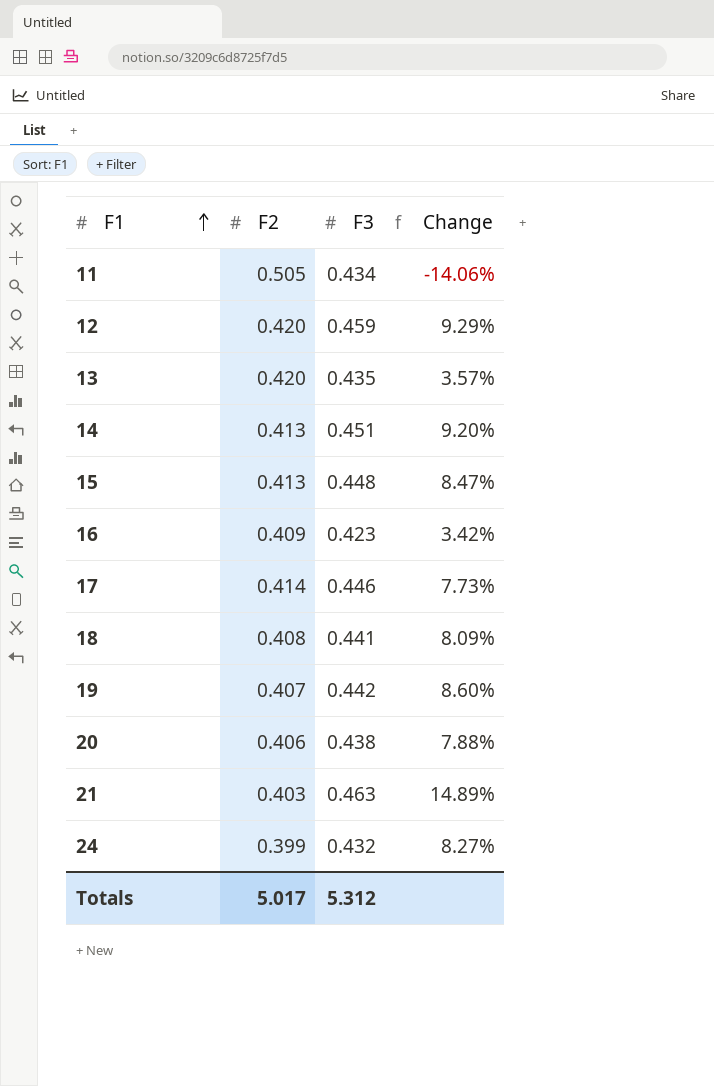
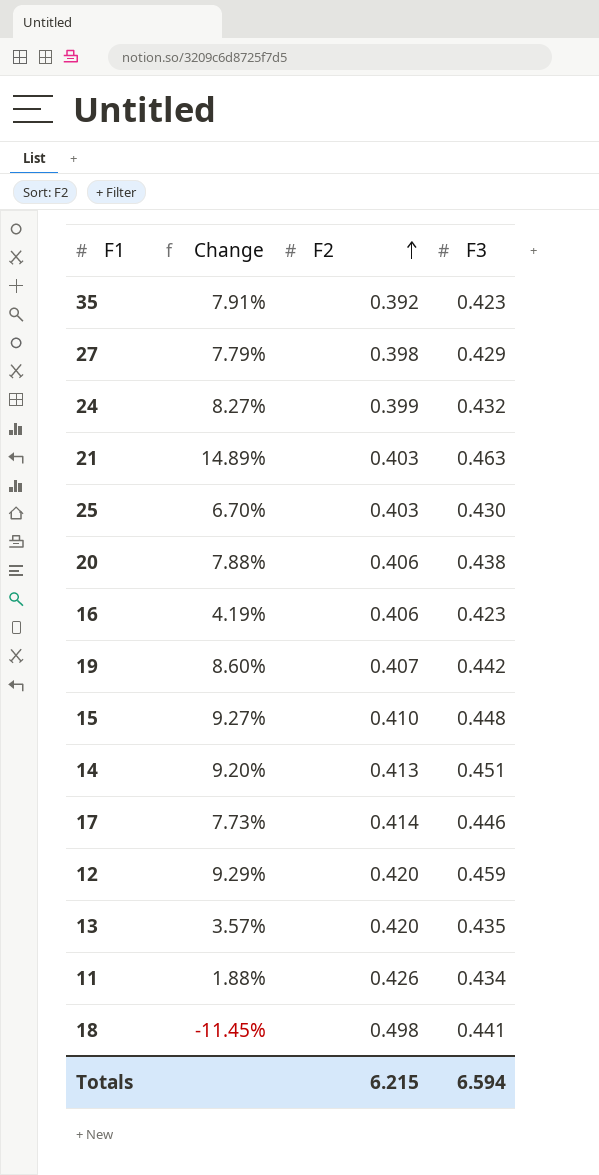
row order: F1 ascending -> F2 ascending
column Change | position: 4 -> 2
row 35: none -> 7.91% | 0.392 | 0.423
row 27: none -> 7.79% | 0.398 | 0.429
row 25: none -> 6.70% | 0.403 | 0.430
16 | Change: 3.42% -> 4.19%
16 | F2: 0.409 -> 0.406
15 | Change: 8.47% -> 9.27%
15 | F2: 0.413 -> 0.410
11 | Change: -14.06% -> 1.88%
11 | F2: 0.505 -> 0.426
18 | Change: 8.09% -> -11.45%
18 | F2: 0.408 -> 0.498
Totals | F2: 5.017 -> 6.215
Totals | F3: 5.312 -> 6.594

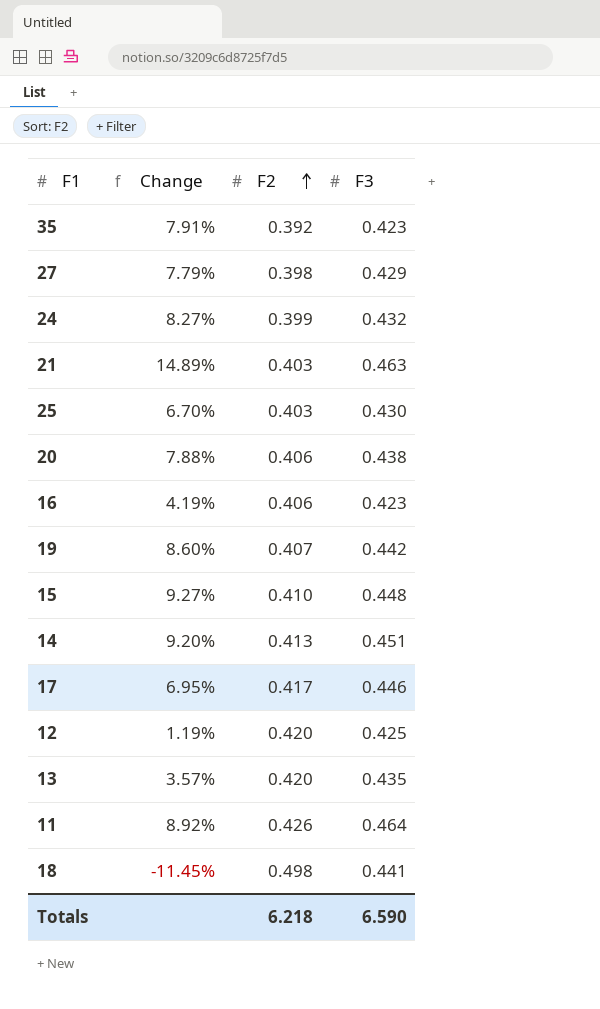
17 | Change: 7.73% -> 6.95%
17 | F2: 0.414 -> 0.417
12 | Change: 9.29% -> 1.19%
12 | F3: 0.459 -> 0.425
11 | Change: 1.88% -> 8.92%
11 | F3: 0.434 -> 0.464
Totals | F2: 6.215 -> 6.218
Totals | F3: 6.594 -> 6.590

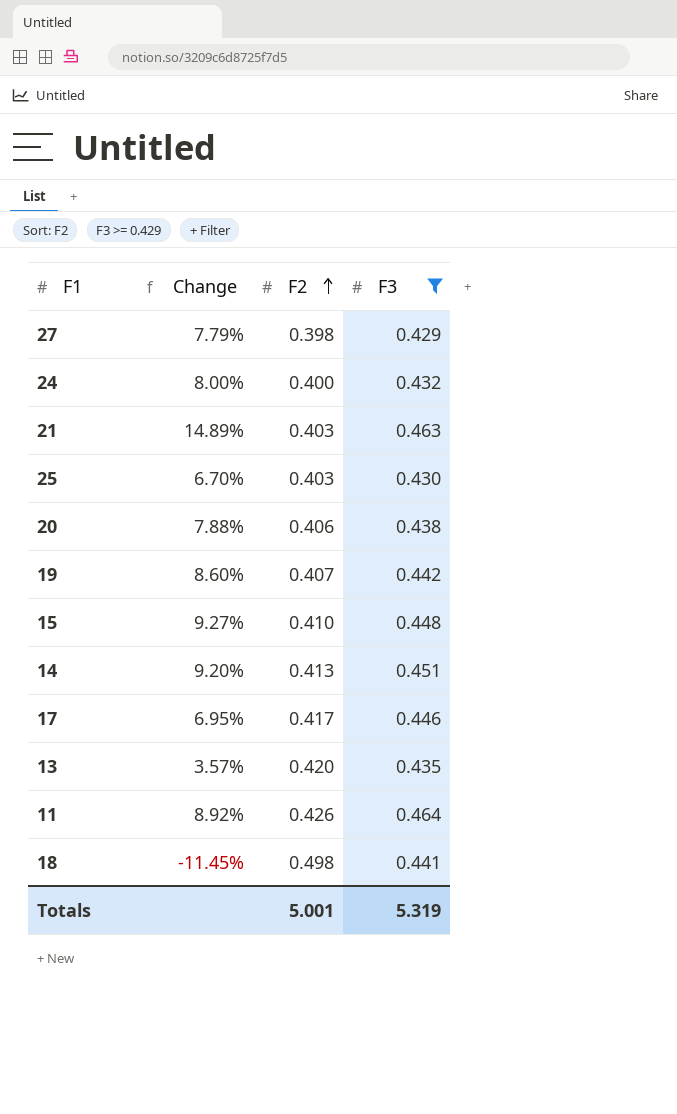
filter: none -> F3 >= 0.429
24 | Change: 8.27% -> 8.00%
24 | F2: 0.399 -> 0.400
Totals | F2: 6.218 -> 5.001
Totals | F3: 6.590 -> 5.319

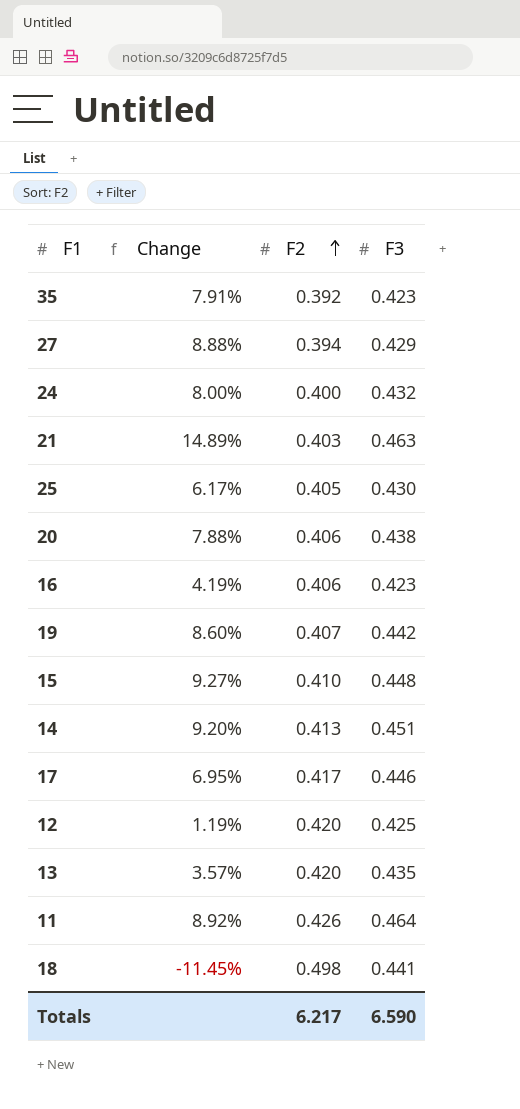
filter: F3 >= 0.429 -> none
27 | Change: 7.79% -> 8.88%
27 | F2: 0.398 -> 0.394
25 | Change: 6.70% -> 6.17%
25 | F2: 0.403 -> 0.405
Totals | F2: 5.001 -> 6.217
Totals | F3: 5.319 -> 6.590

